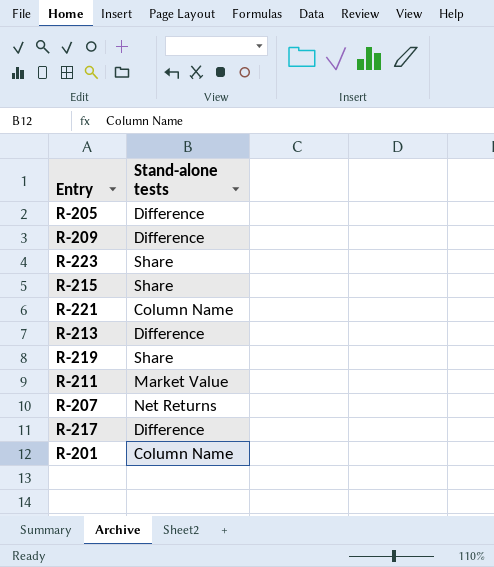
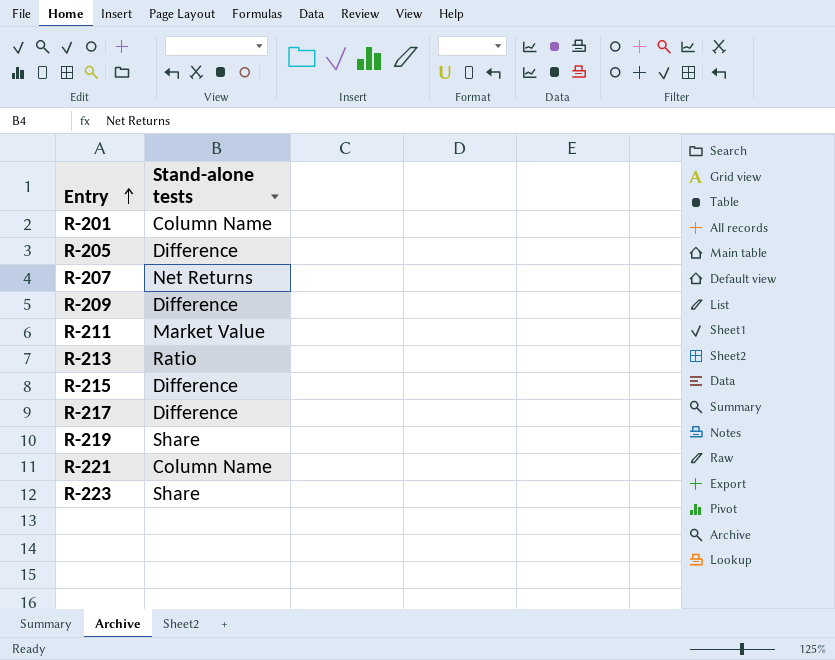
row order: none -> Entry ascending
R-213 | Stand-alone tests: Difference -> Ratio
R-215 | Stand-alone tests: Share -> Difference

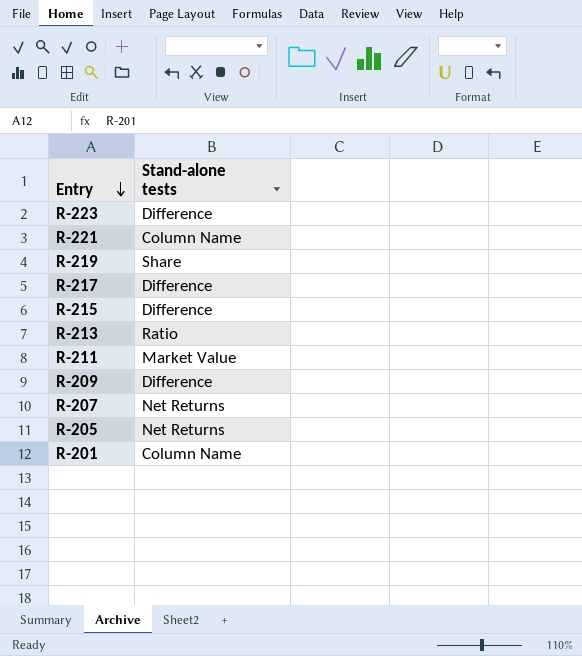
row order: Entry ascending -> Entry descending
R-223 | Stand-alone tests: Share -> Difference
R-205 | Stand-alone tests: Difference -> Net Returns

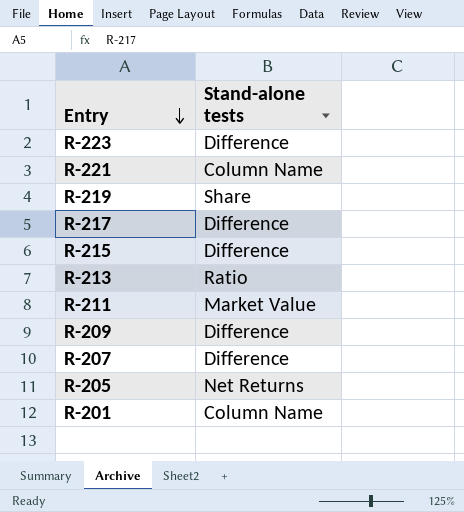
R-207 | Stand-alone tests: Net Returns -> Difference

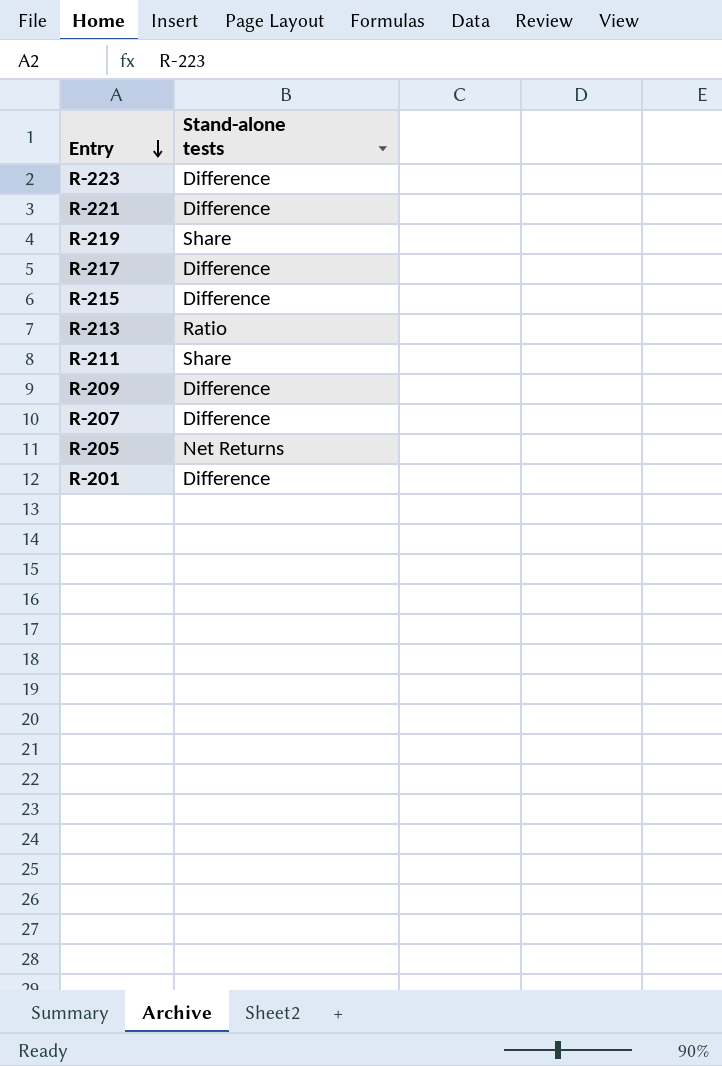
R-221 | Stand-alone tests: Column Name -> Difference
R-211 | Stand-alone tests: Market Value -> Share
R-201 | Stand-alone tests: Column Name -> Difference

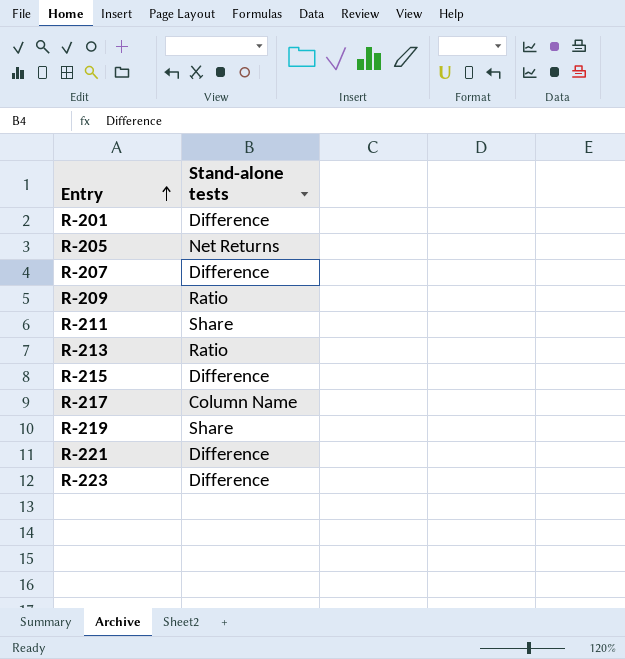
row order: Entry descending -> Entry ascending
R-209 | Stand-alone tests: Difference -> Ratio
R-217 | Stand-alone tests: Difference -> Column Name

